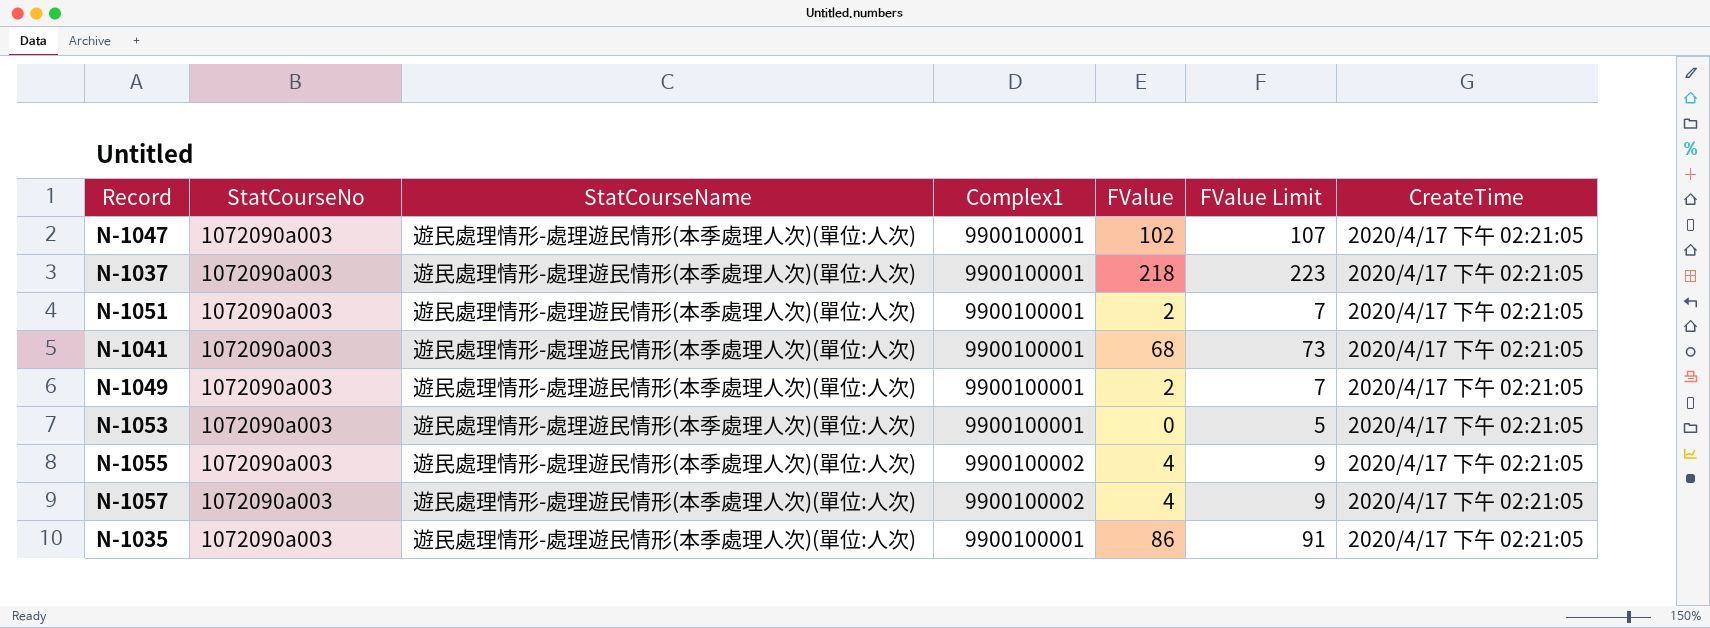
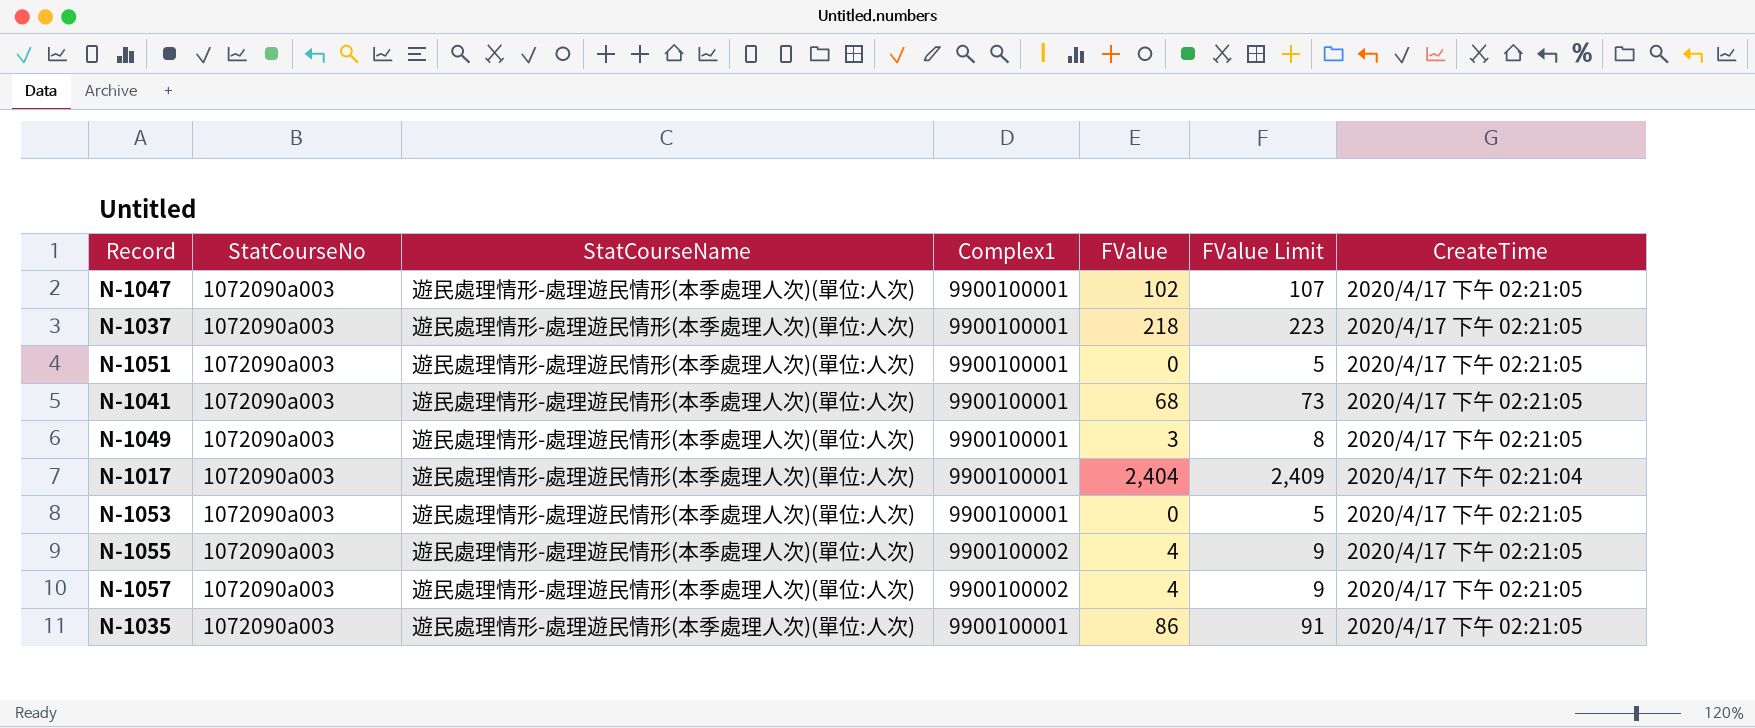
N-1051 | FValue: 2 -> 0
N-1051 | FValue Limit: 7 -> 5
N-1049 | FValue: 2 -> 3
N-1049 | FValue Limit: 7 -> 8
row N-1017: none -> 1072090a003 | 遊民處理情形-處理遊民情形(本季處理人次)(單位:人次) | 9900100001 | 2,404 | 2,409 | 2020/4/17 下午 02:21:04

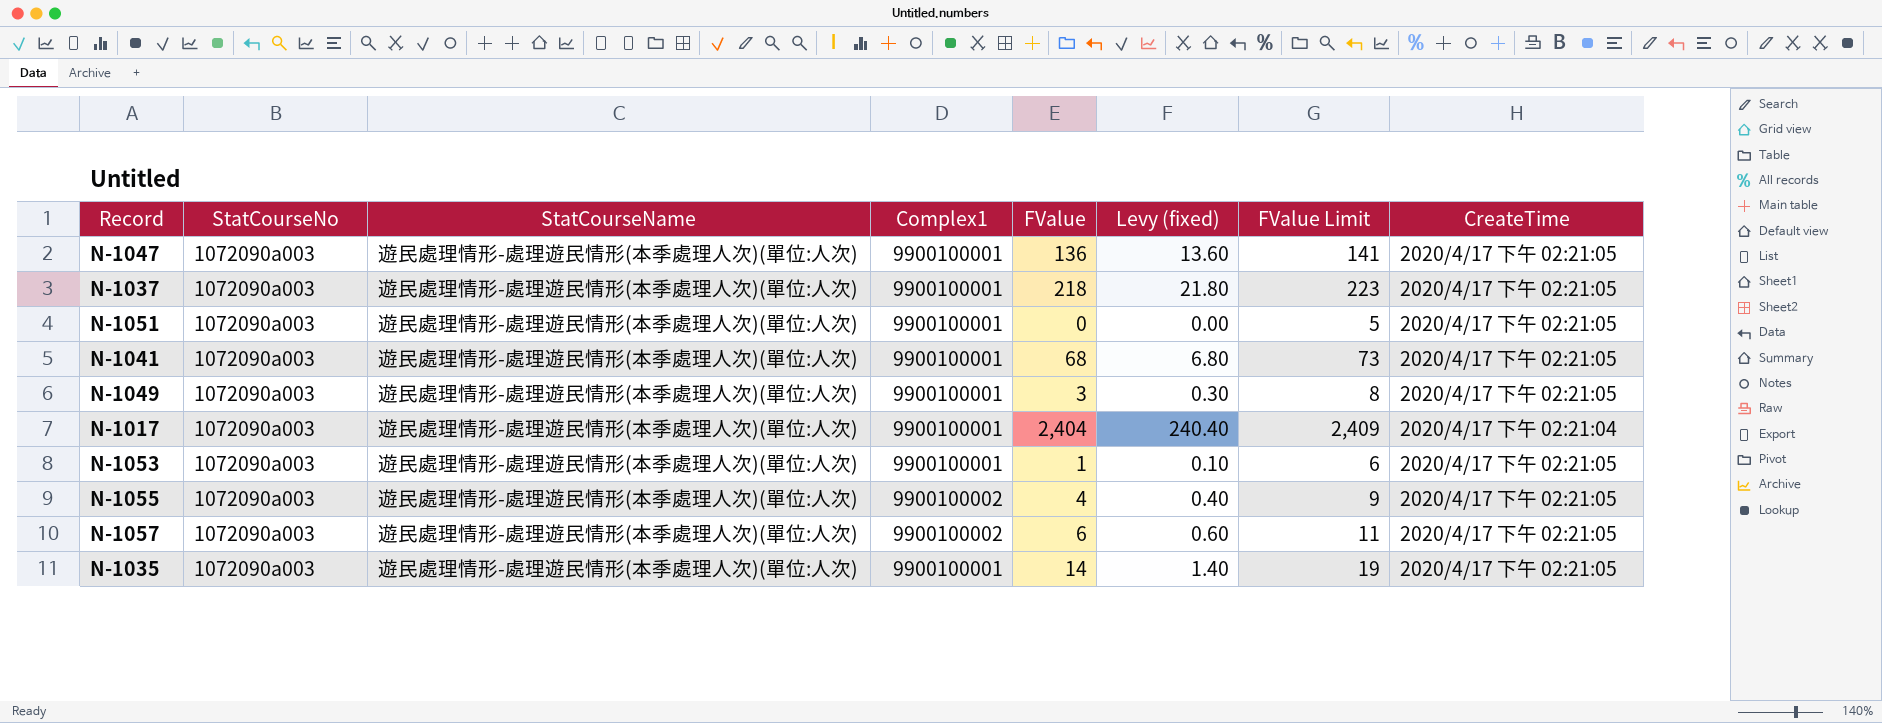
column Levy (fixed) | formula: none -> [FValue] * 0.1
N-1047 | FValue: 102 -> 136
N-1047 | FValue Limit: 107 -> 141
N-1053 | FValue: 0 -> 1
N-1053 | FValue Limit: 5 -> 6
N-1057 | FValue: 4 -> 6
N-1057 | FValue Limit: 9 -> 11
N-1035 | FValue: 86 -> 14
N-1035 | FValue Limit: 91 -> 19

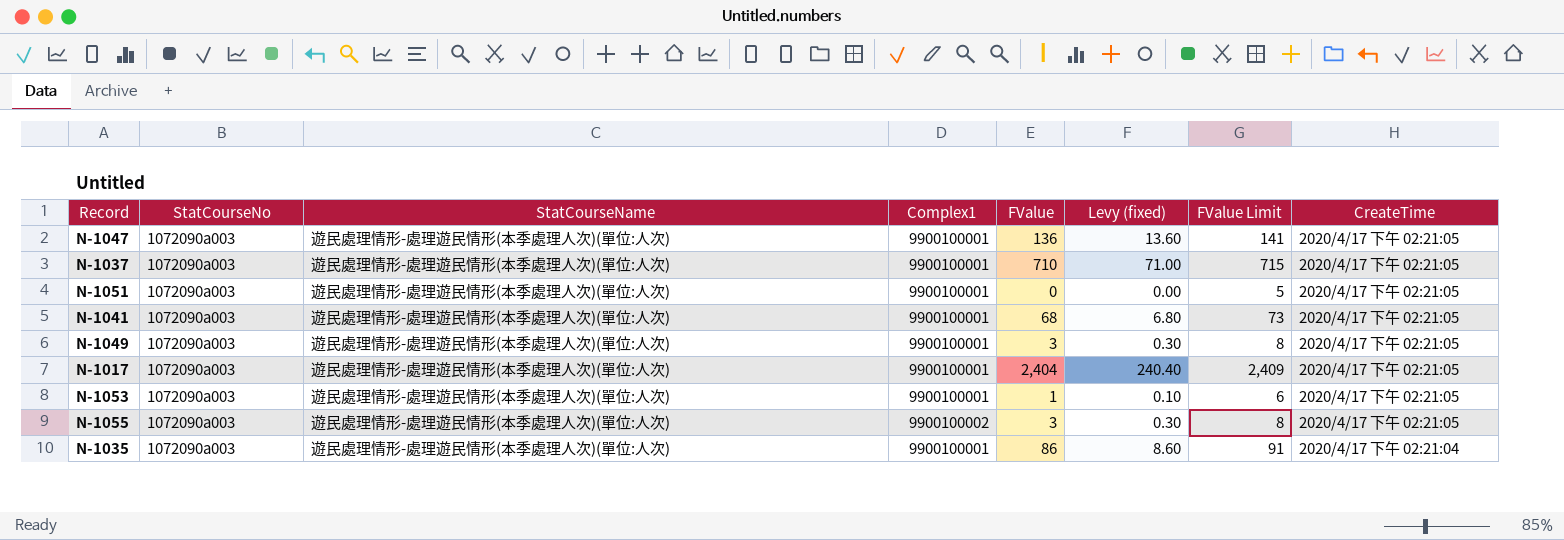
row N-1057: 1072090a003 | 遊民處理情形-處理遊民情形(本季處理人次)(單位:人次) | 9900100002 | 6 | 0.60 | 11 | 2020/4/17 下午 02:21:05 -> none
N-1037 | FValue: 218 -> 710
N-1037 | Levy (fixed): 21.80 -> 71.00
N-1037 | FValue Limit: 223 -> 715
N-1017 | CreateTime: 2020/4/17 下午 02:21:04 -> 2020/4/17 下午 02:21:05
N-1055 | FValue: 4 -> 3
N-1055 | Levy (fixed): 0.40 -> 0.30
N-1055 | FValue Limit: 9 -> 8
N-1035 | FValue: 14 -> 86
N-1035 | Levy (fixed): 1.40 -> 8.60
N-1035 | FValue Limit: 19 -> 91
N-1035 | CreateTime: 2020/4/17 下午 02:21:05 -> 2020/4/17 下午 02:21:04

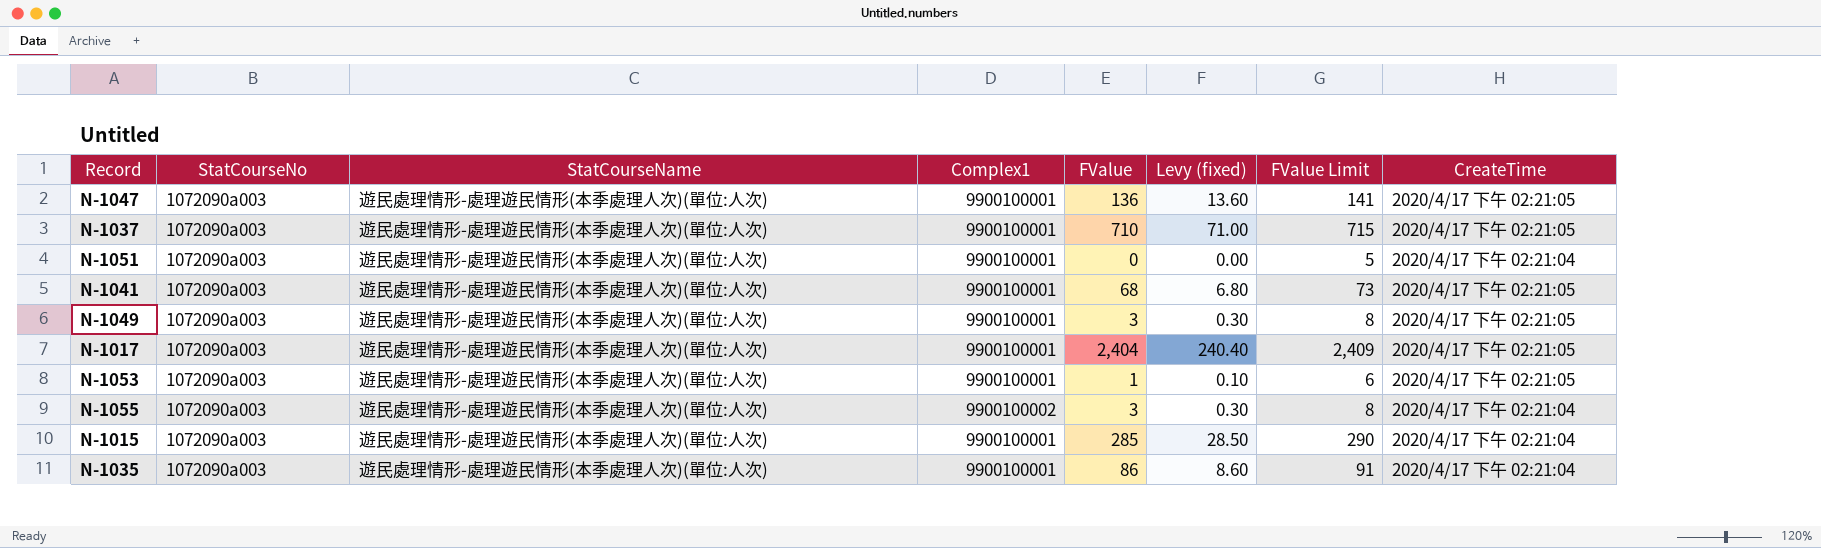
N-1051 | CreateTime: 2020/4/17 下午 02:21:05 -> 2020/4/17 下午 02:21:04
N-1055 | CreateTime: 2020/4/17 下午 02:21:05 -> 2020/4/17 下午 02:21:04
row N-1015: none -> 1072090a003 | 遊民處理情形-處理遊民情形(本季處理人次)(單位:人次) | 9900100001 | 285 | 28.50 | 290 | 2020/4/17 下午 02:21:04

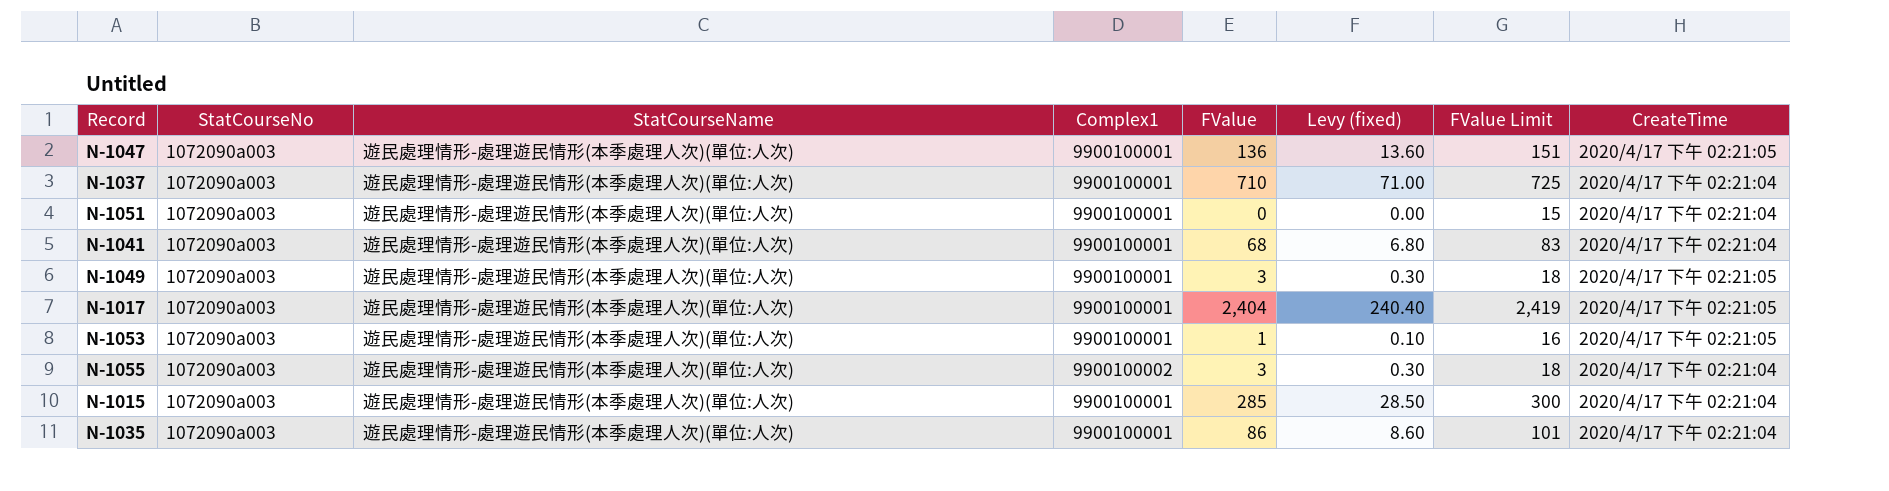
column FValue Limit | formula: [FValue] + 5 -> [FValue] + 15
N-1037 | CreateTime: 2020/4/17 下午 02:21:05 -> 2020/4/17 下午 02:21:04
N-1041 | CreateTime: 2020/4/17 下午 02:21:05 -> 2020/4/17 下午 02:21:04

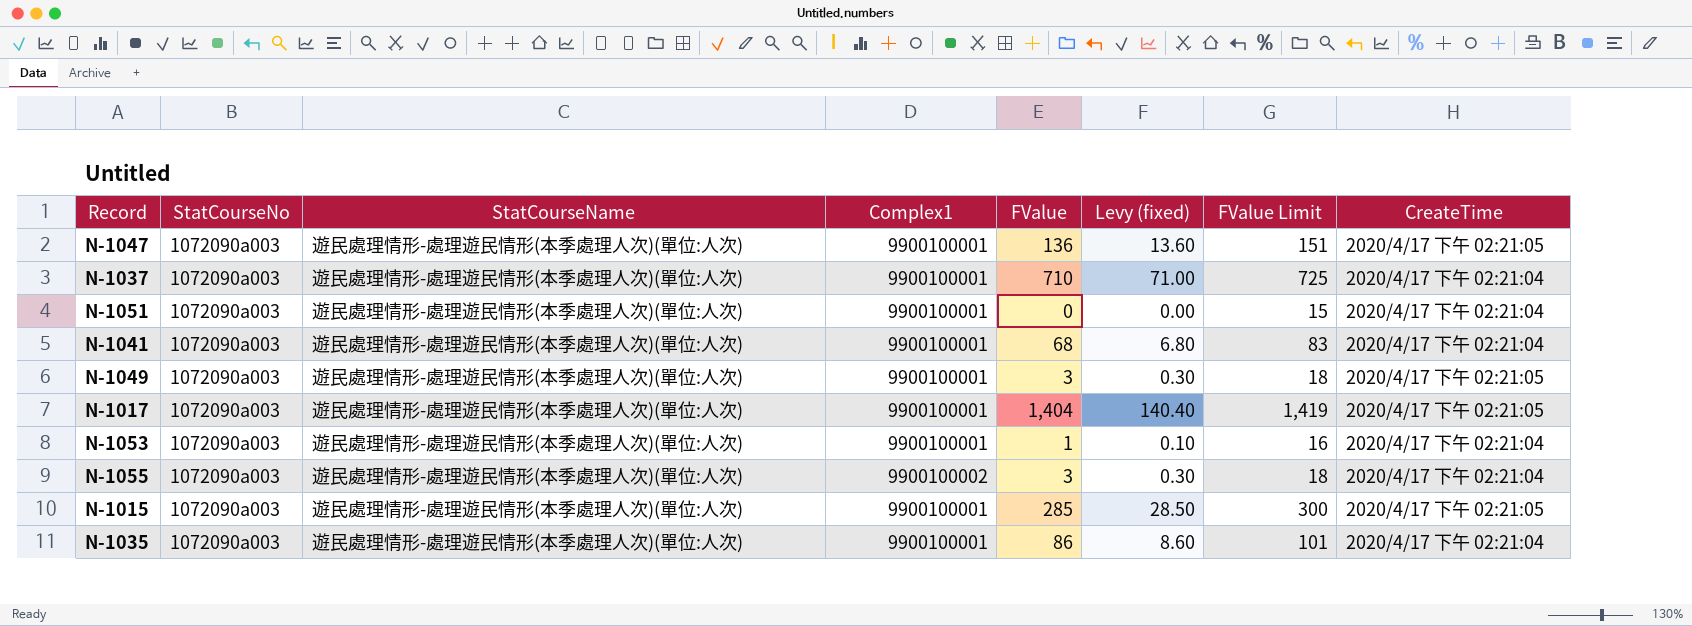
N-1017 | FValue: 2,404 -> 1,404
N-1017 | Levy (fixed): 240.40 -> 140.40
N-1017 | FValue Limit: 2,419 -> 1,419
N-1053 | CreateTime: 2020/4/17 下午 02:21:05 -> 2020/4/17 下午 02:21:04
N-1015 | CreateTime: 2020/4/17 下午 02:21:04 -> 2020/4/17 下午 02:21:05

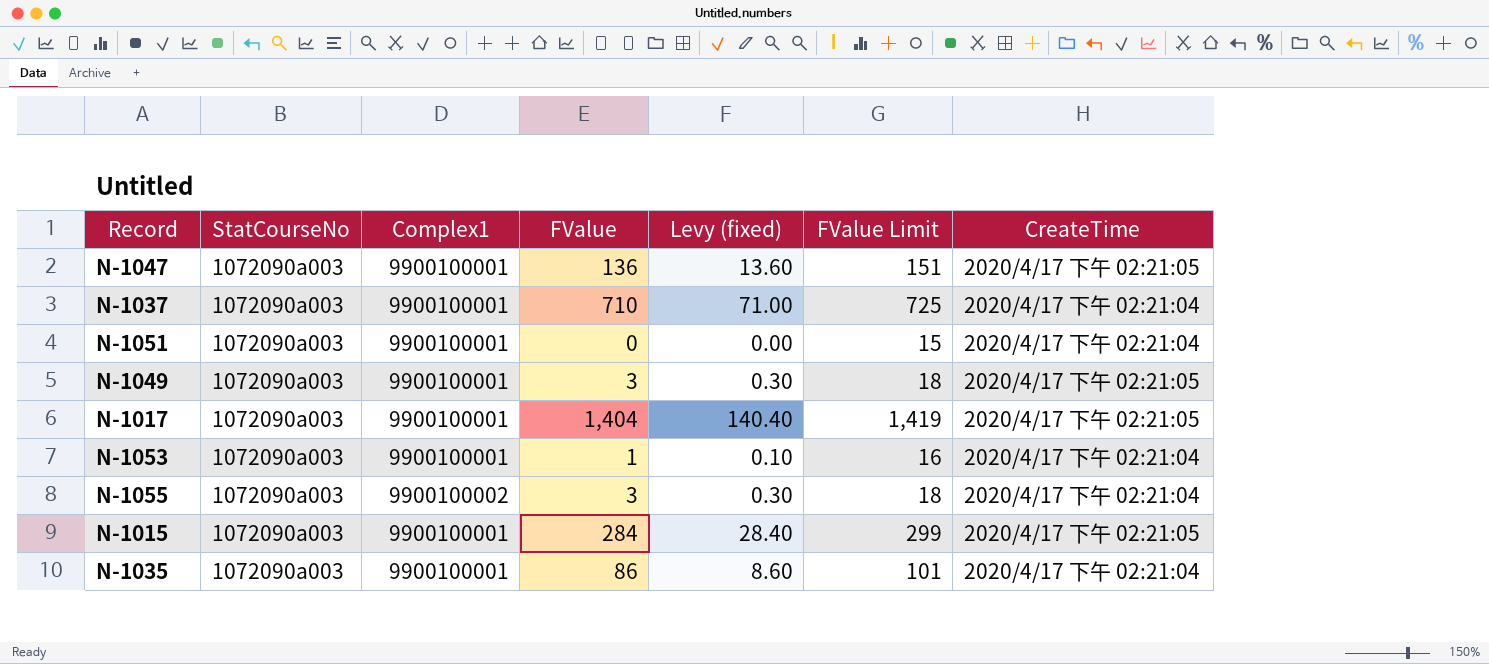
column StatCourseName | position: 3 -> none
row N-1041: 1072090a003 | 遊民處理情形-處理遊民情形(本季處理人次)(單位:人次) | 9900100001 | 68 | 6.80 | 83 | 2020/4/17 下午 02:21:04 -> none
N-1015 | FValue: 285 -> 284
N-1015 | Levy (fixed): 28.50 -> 28.40
N-1015 | FValue Limit: 300 -> 299

